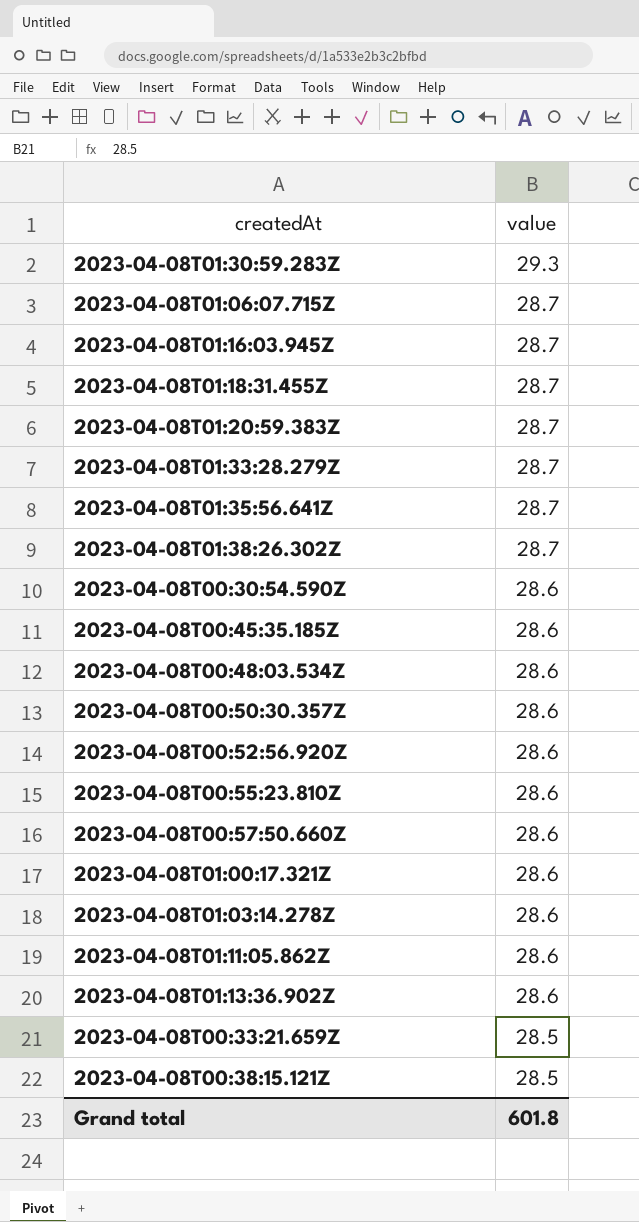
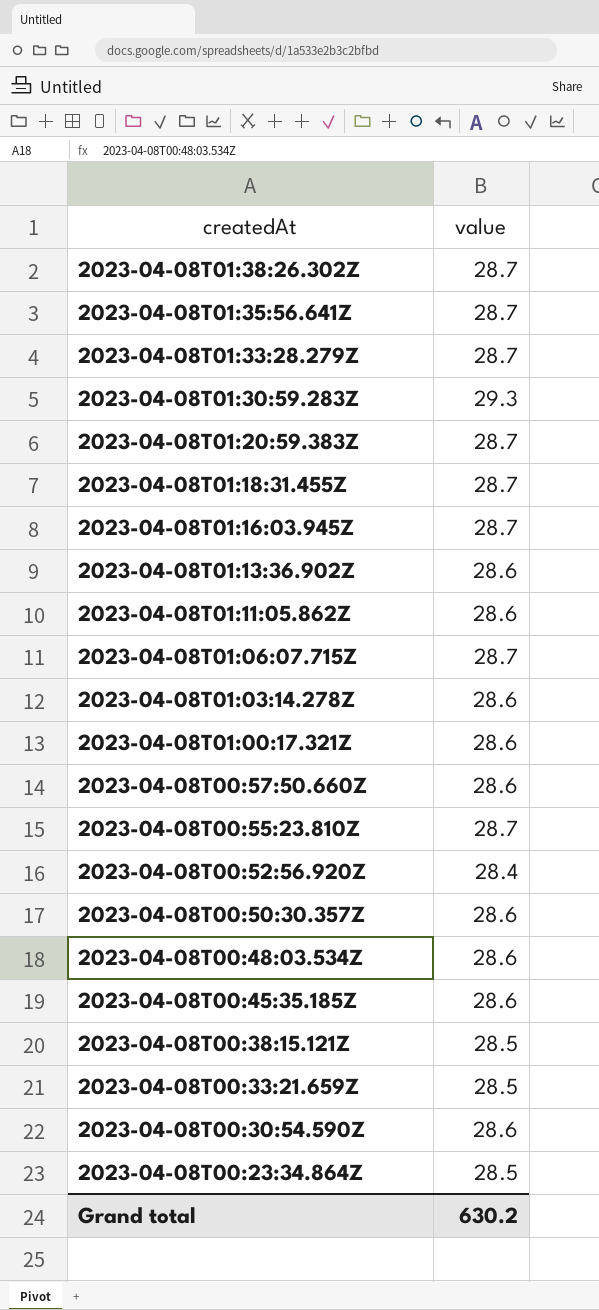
row order: value descending -> createdAt descending
2023-04-08T00:55:23.810Z | value: 28.6 -> 28.7
2023-04-08T00:52:56.920Z | value: 28.6 -> 28.4
row 2023-04-08T00:23:34.864Z: none -> 28.5
Grand total | value: 601.8 -> 630.2

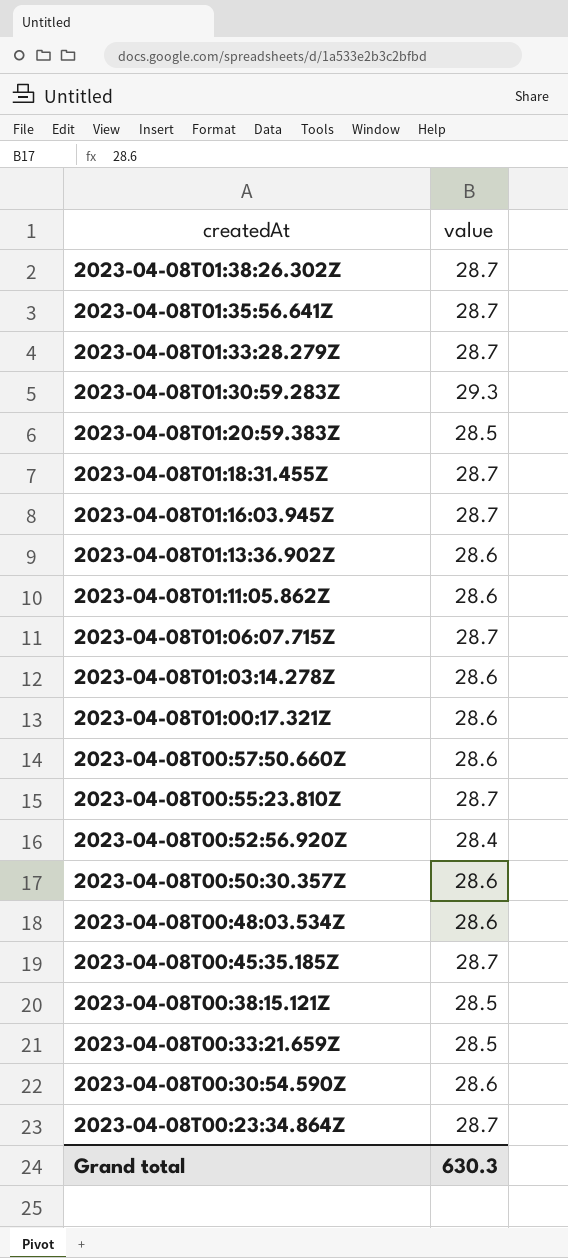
2023-04-08T01:20:59.383Z | value: 28.7 -> 28.5
2023-04-08T00:45:35.185Z | value: 28.6 -> 28.7
2023-04-08T00:23:34.864Z | value: 28.5 -> 28.7
Grand total | value: 630.2 -> 630.3

